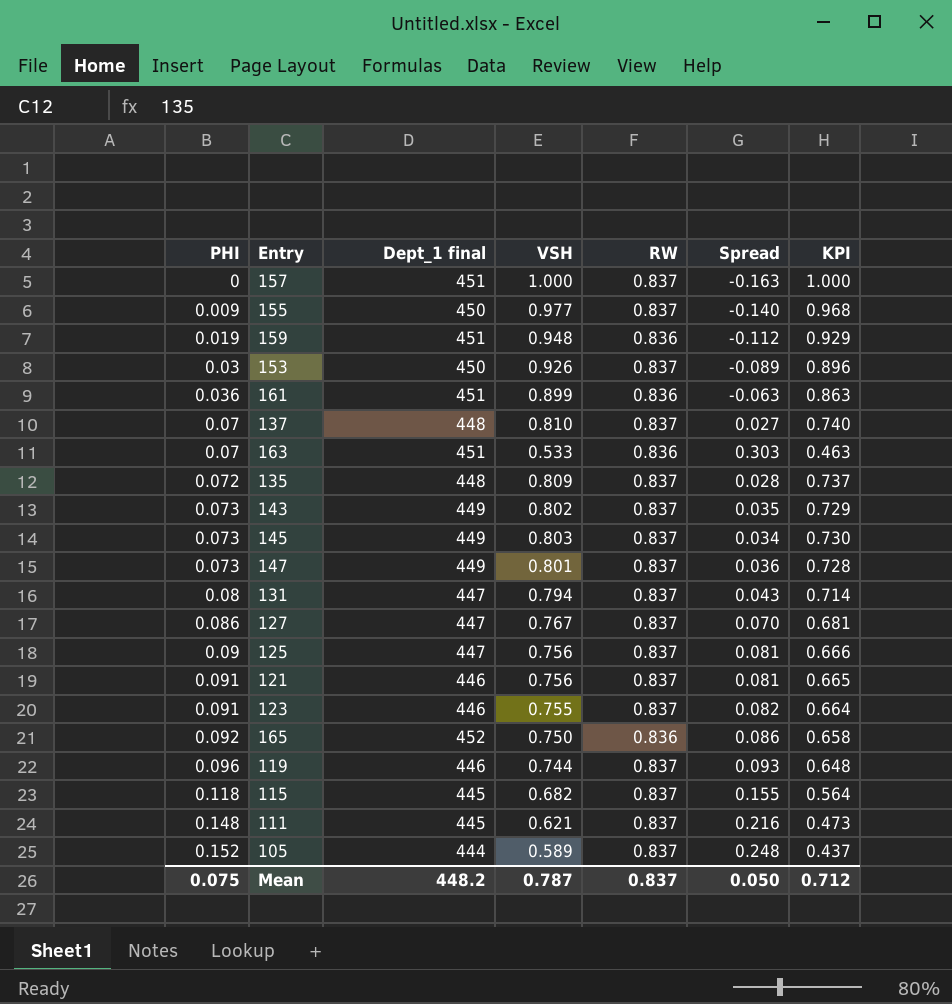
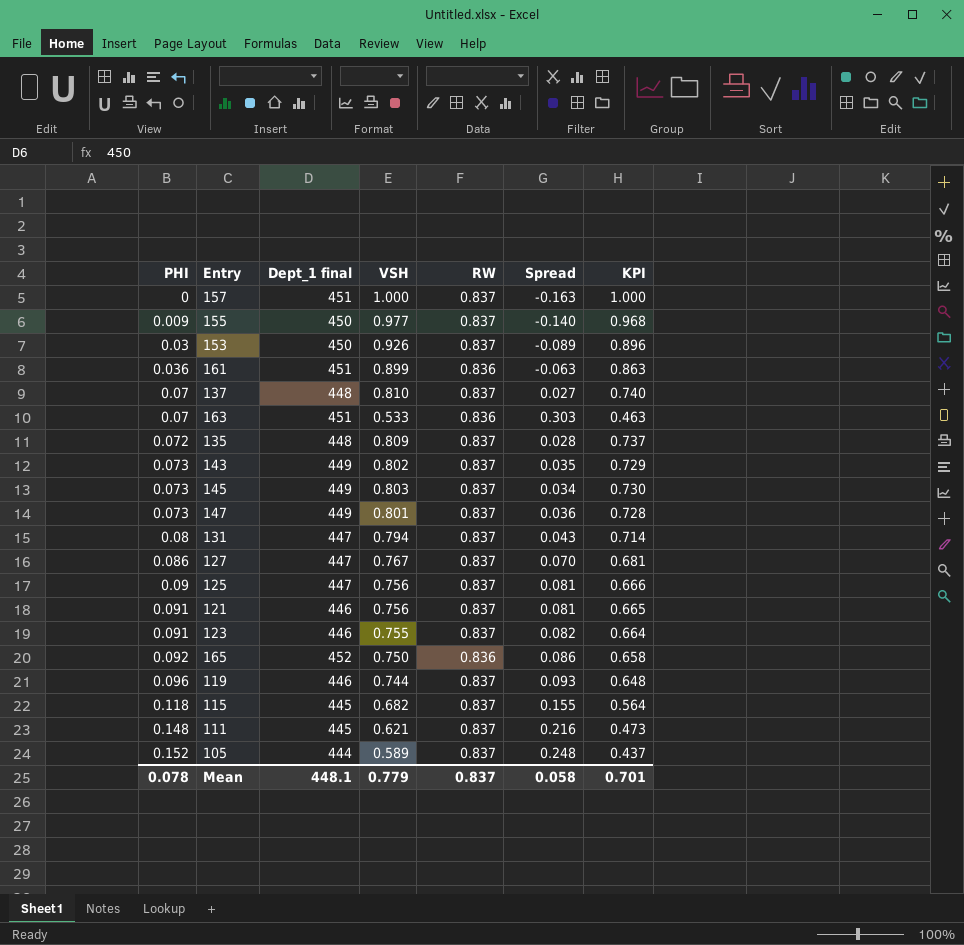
row 159: 0.019 | 451 | 0.948 | 0.836 | -0.112 | 0.929 -> none
Mean | PHI: 0.075 -> 0.078
Mean | Dept_1 final: 448.2 -> 448.1
Mean | VSH: 0.787 -> 0.779
Mean | Spread: 0.050 -> 0.058
Mean | KPI: 0.712 -> 0.701

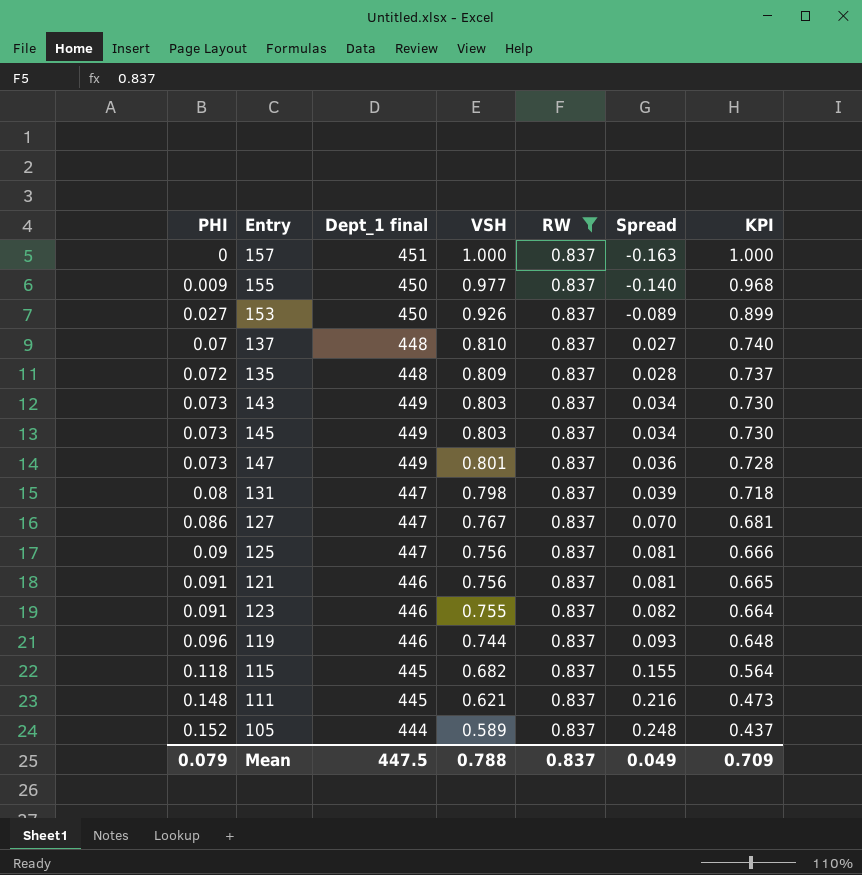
filter: none -> RW = 0.837
153 | PHI: 0.03 -> 0.027
153 | KPI: 0.896 -> 0.899
143 | VSH: 0.802 -> 0.803
143 | Spread: 0.035 -> 0.034
143 | KPI: 0.729 -> 0.730
131 | VSH: 0.794 -> 0.798
131 | Spread: 0.043 -> 0.039
131 | KPI: 0.714 -> 0.718
Mean | PHI: 0.078 -> 0.079
Mean | Dept_1 final: 448.1 -> 447.5
Mean | VSH: 0.779 -> 0.788
Mean | Spread: 0.058 -> 0.049
Mean | KPI: 0.701 -> 0.709

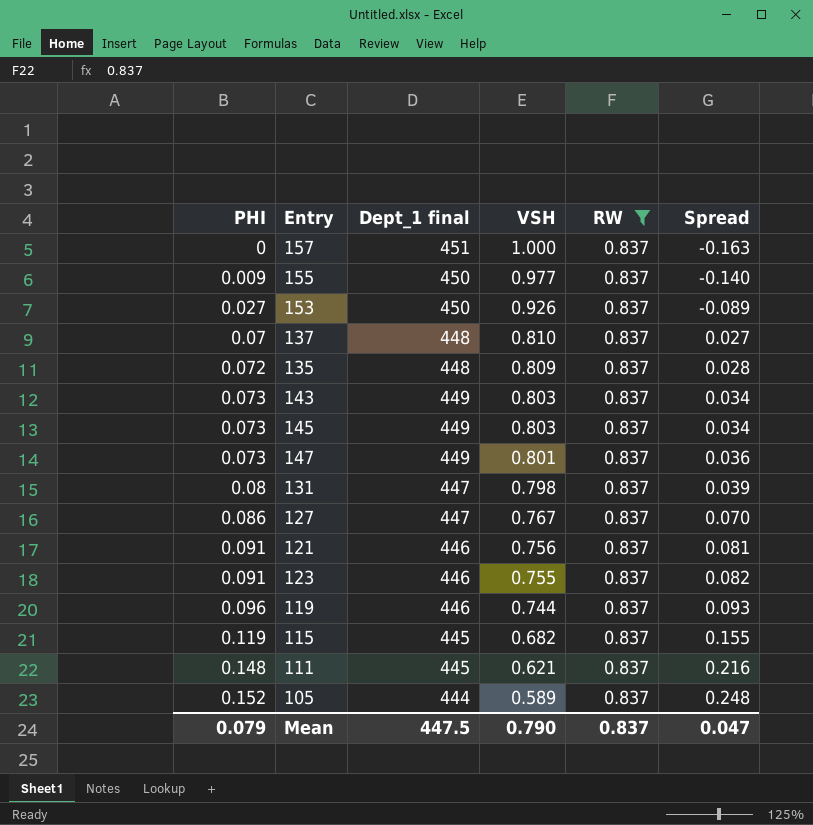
column KPI | formula: [VSH] - [PHI] -> none
row 125: 0.09 | 447 | 0.756 | 0.837 | 0.081 | 0.666 -> none
115 | PHI: 0.118 -> 0.119
Mean | VSH: 0.788 -> 0.790
Mean | Spread: 0.049 -> 0.047

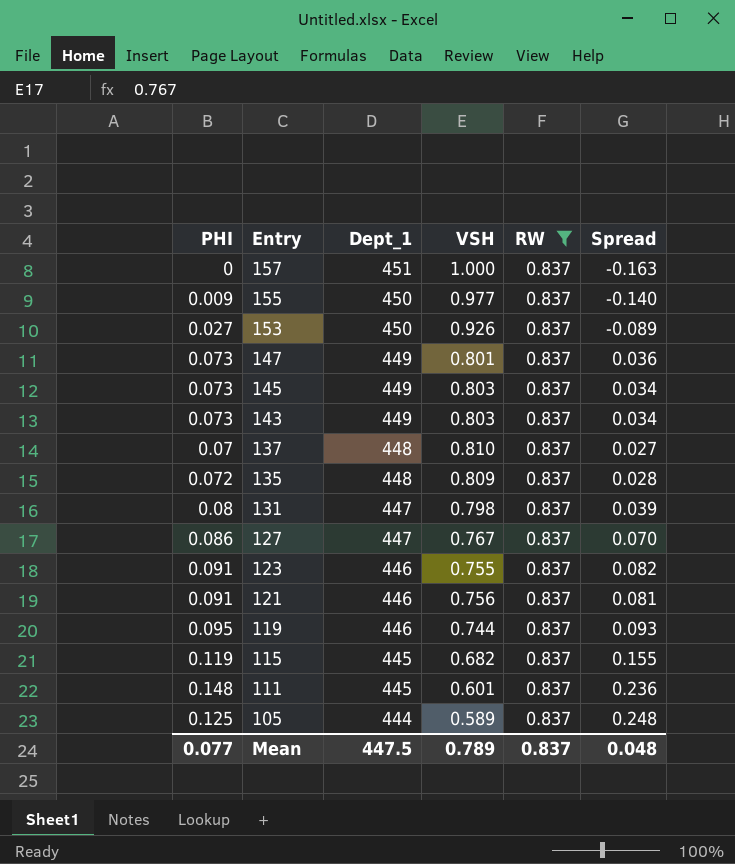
row order: PHI ascending -> Entry descending
column name: Dept_1 final -> Dept_1
119 | PHI: 0.096 -> 0.095
111 | VSH: 0.621 -> 0.601
111 | Spread: 0.216 -> 0.236
105 | PHI: 0.152 -> 0.125
Mean | PHI: 0.079 -> 0.077
Mean | VSH: 0.790 -> 0.789
Mean | Spread: 0.047 -> 0.048

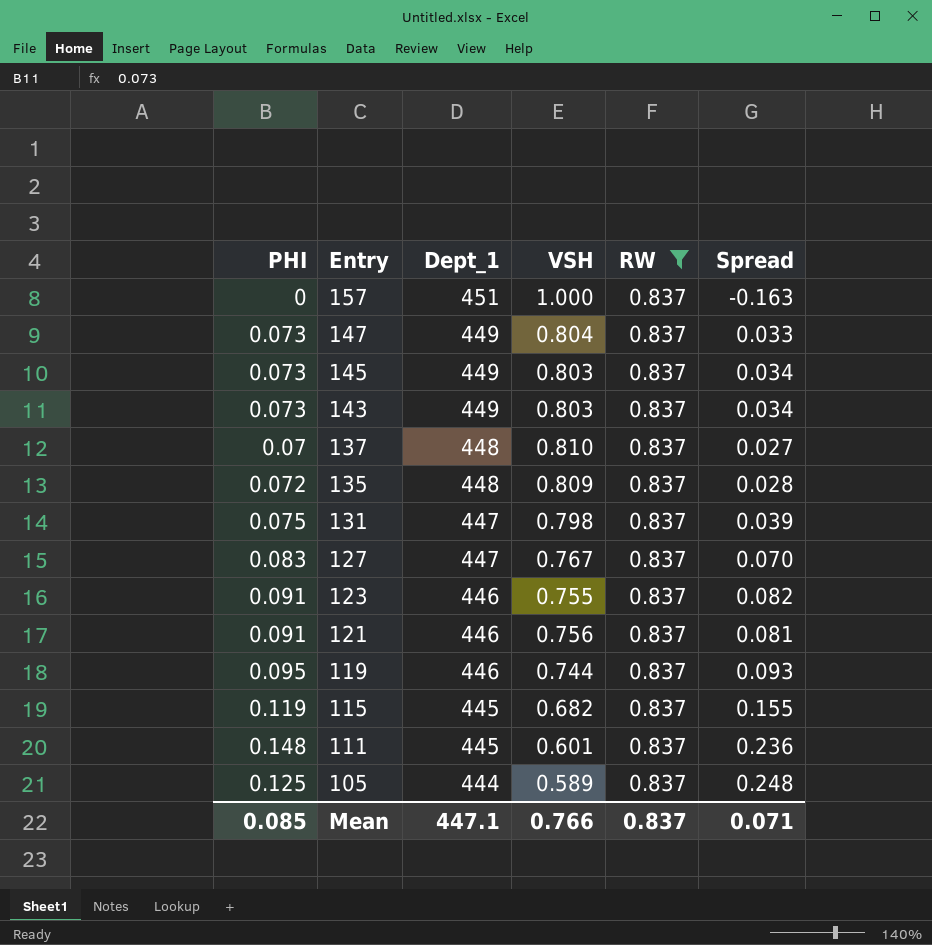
row 155: 0.009 | 450 | 0.977 | 0.837 | -0.140 -> none
row 153: 0.027 | 450 | 0.926 | 0.837 | -0.089 -> none
147 | VSH: 0.801 -> 0.804
147 | Spread: 0.036 -> 0.033
131 | PHI: 0.08 -> 0.075
127 | PHI: 0.086 -> 0.083
Mean | PHI: 0.077 -> 0.085
Mean | Dept_1: 447.5 -> 447.1
Mean | VSH: 0.789 -> 0.766
Mean | Spread: 0.048 -> 0.071

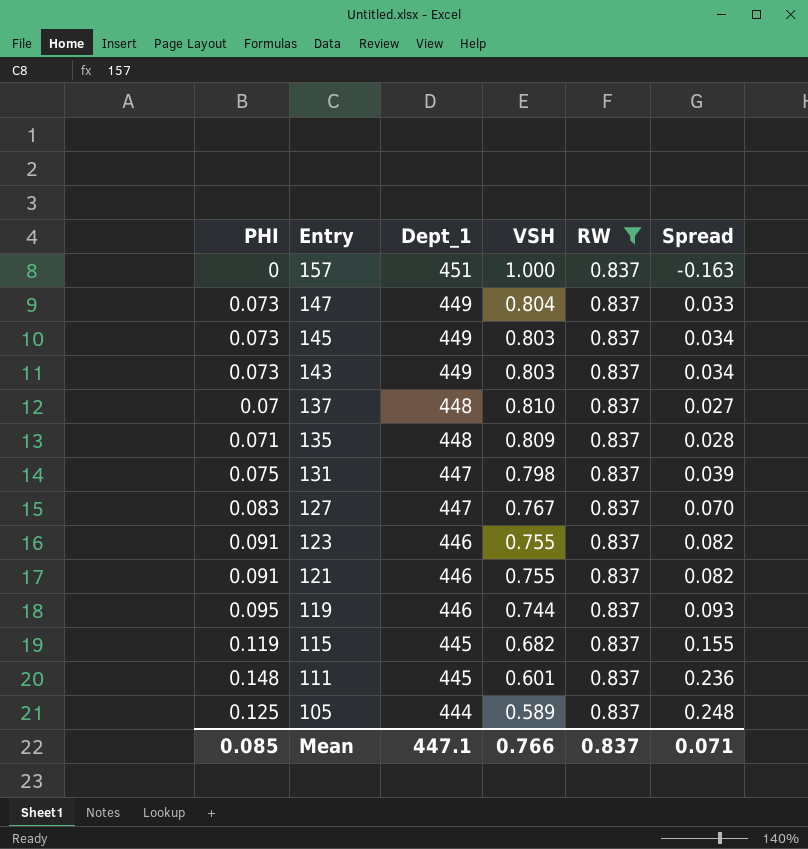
135 | PHI: 0.072 -> 0.071
121 | VSH: 0.756 -> 0.755
121 | Spread: 0.081 -> 0.082

